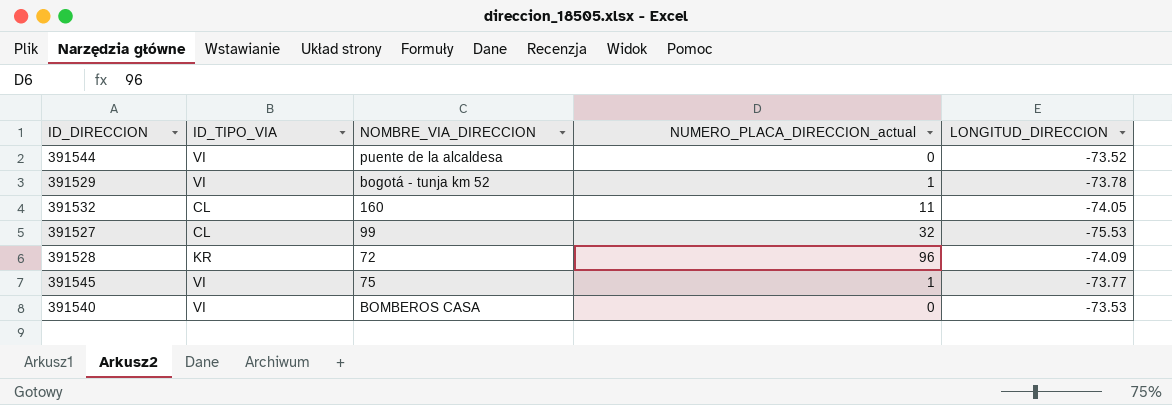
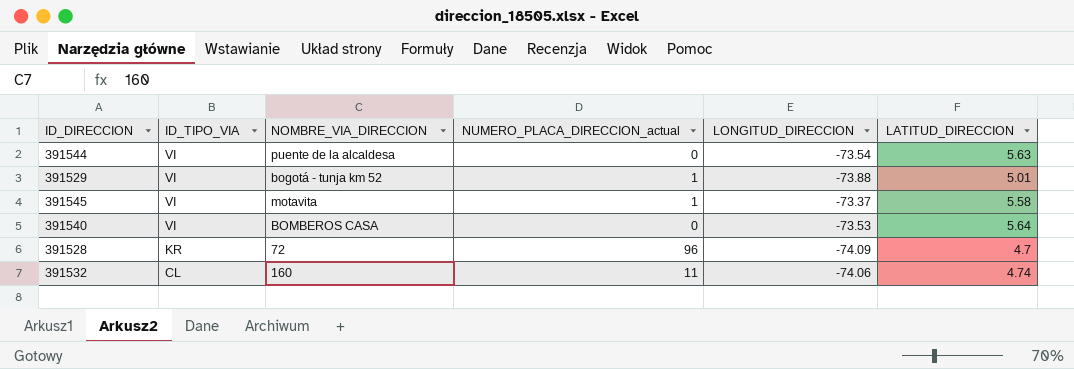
row order: none -> ID_TIPO_VIA descending
column LATITUD_DIRECCION | position: none -> 6
row 391527: CL | 99 | 32 | -75.53 -> none
391544 | LONGITUD_DIRECCION: -73.52 -> -73.54
391529 | LONGITUD_DIRECCION: -73.78 -> -73.88
391545 | NOMBRE_VIA_DIRECCION: 75 -> motavita
391545 | LONGITUD_DIRECCION: -73.77 -> -73.37
391532 | LONGITUD_DIRECCION: -74.05 -> -74.06

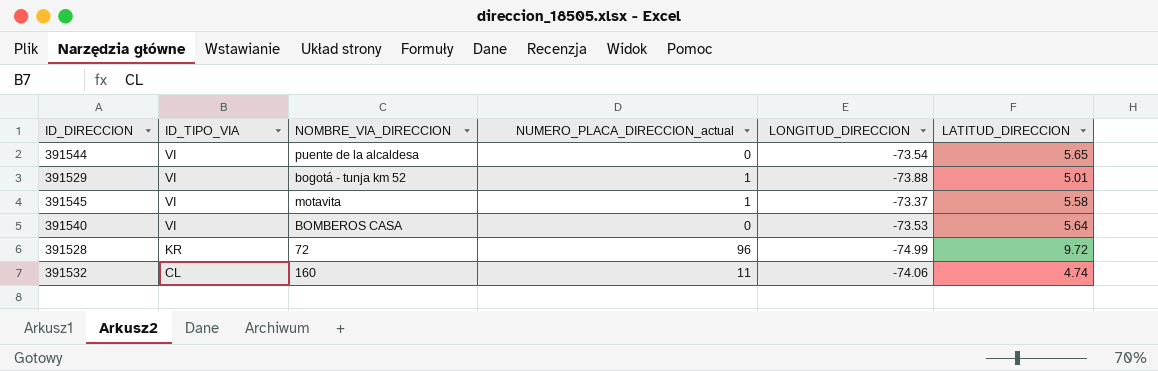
391544 | LATITUD_DIRECCION: 5.63 -> 5.65
391528 | LONGITUD_DIRECCION: -74.09 -> -74.99
391528 | LATITUD_DIRECCION: 4.7 -> 9.72

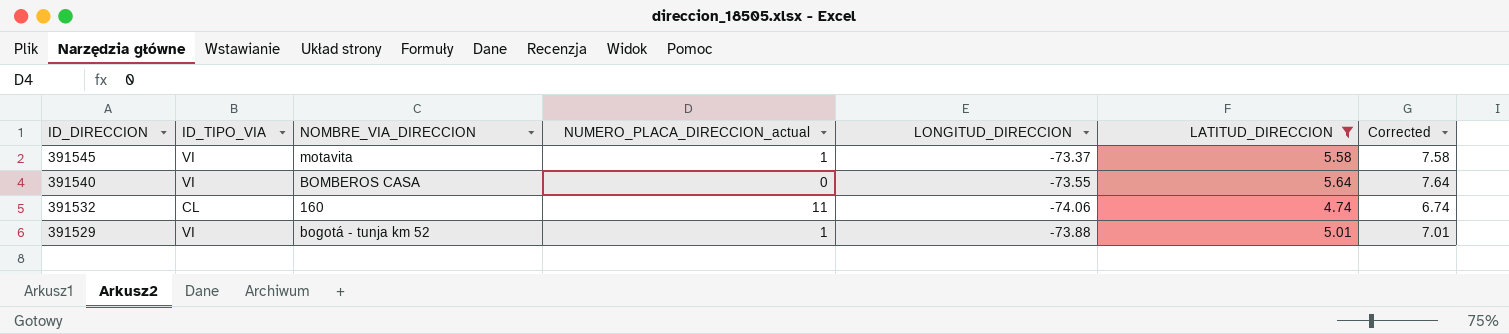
filter: none -> LATITUD_DIRECCION <= 5.64
row order: ID_TIPO_VIA descending -> ID_DIRECCION descending
column Corrected | formula: none -> [LATITUD_DIRECCION] + 2
391540 | LONGITUD_DIRECCION: -73.53 -> -73.55

